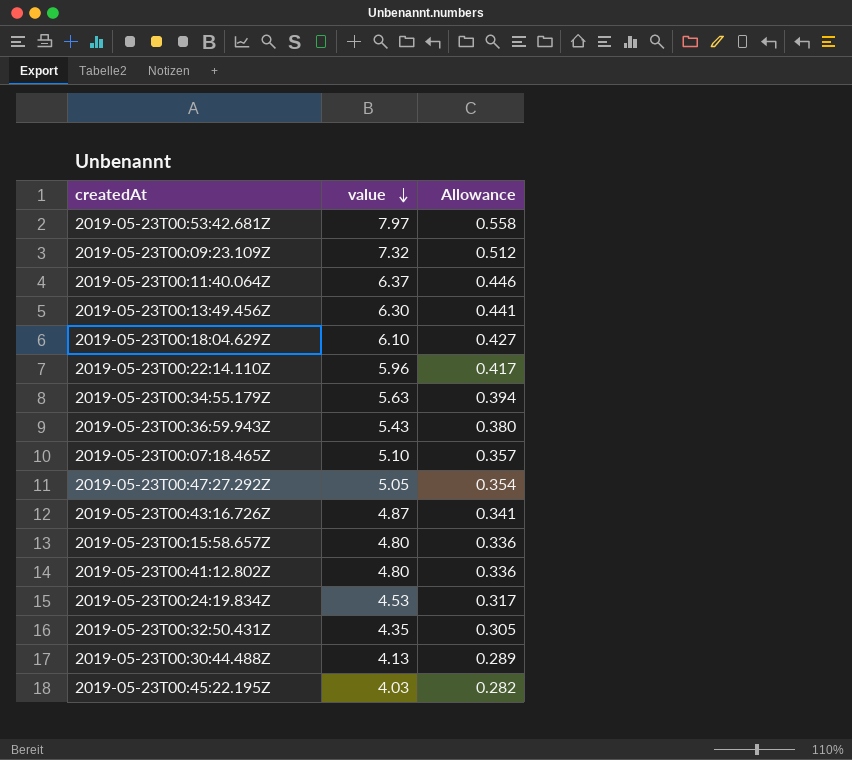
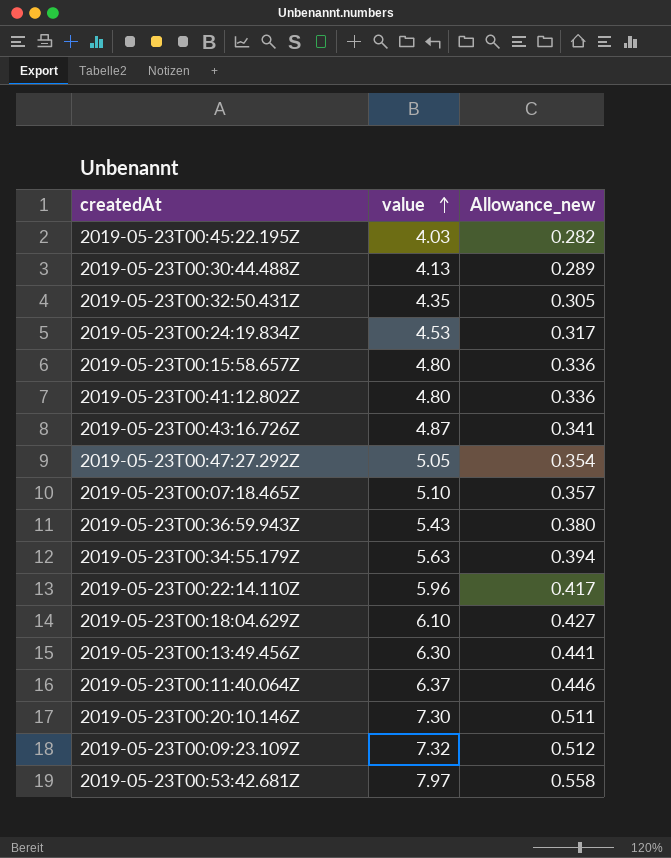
row order: value descending -> value ascending
column name: Allowance -> Allowance_new
row 2019-05-23T00:20:10.146Z: none -> 7.30 | 0.511

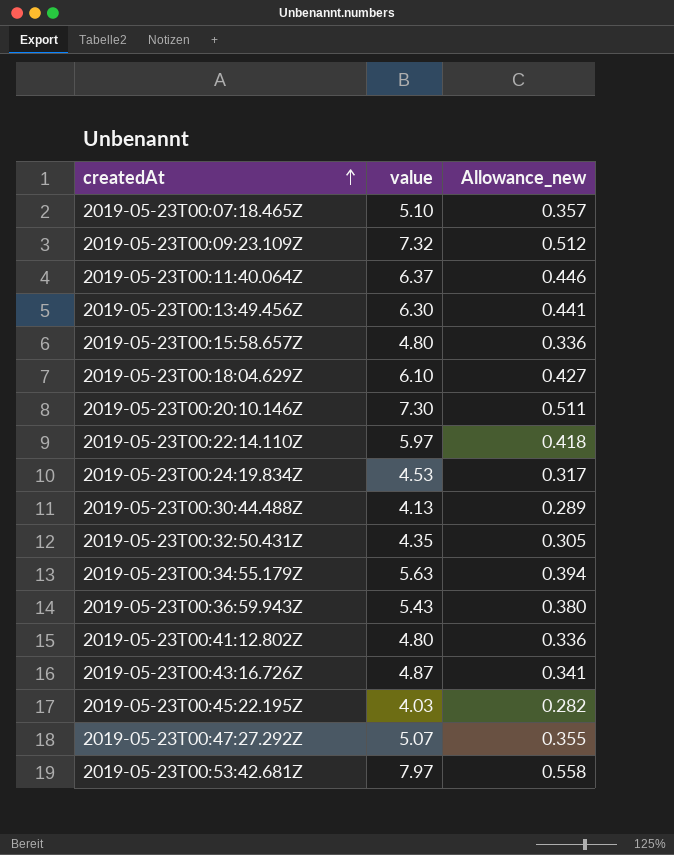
row order: value ascending -> createdAt ascending
2019-05-23T00:22:14.110Z | value: 5.96 -> 5.97
2019-05-23T00:22:14.110Z | Allowance_new: 0.417 -> 0.418
2019-05-23T00:47:27.292Z | value: 5.05 -> 5.07
2019-05-23T00:47:27.292Z | Allowance_new: 0.354 -> 0.355

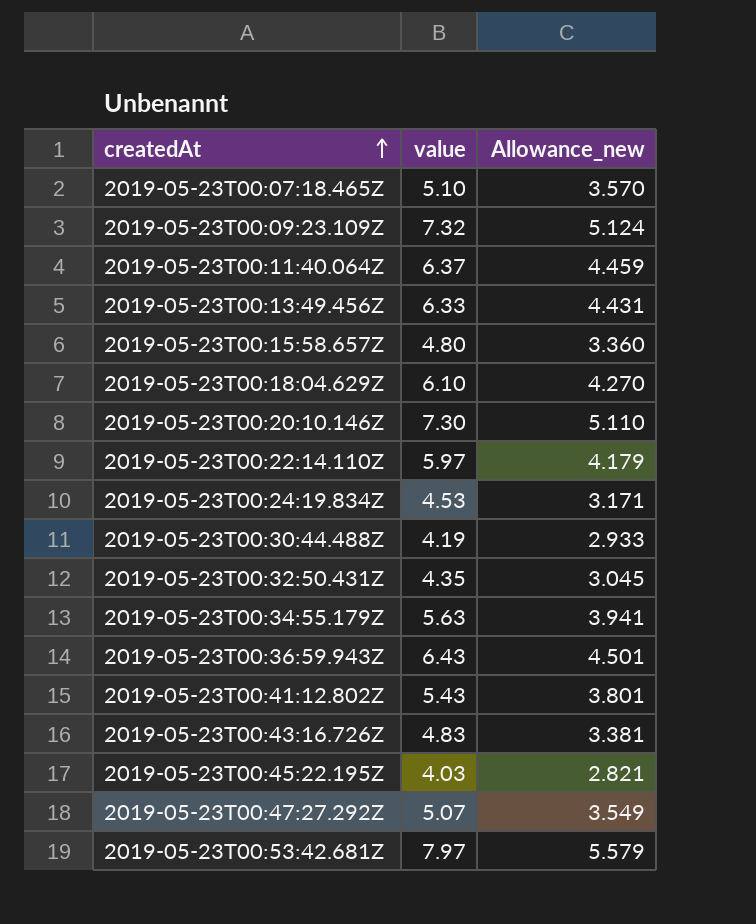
column Allowance_new | formula: [value] * 0.07 -> [value] * 0.7
2019-05-23T00:13:49.456Z | value: 6.30 -> 6.33
2019-05-23T00:30:44.488Z | value: 4.13 -> 4.19
2019-05-23T00:36:59.943Z | value: 5.43 -> 6.43
2019-05-23T00:41:12.802Z | value: 4.80 -> 5.43
2019-05-23T00:43:16.726Z | value: 4.87 -> 4.83

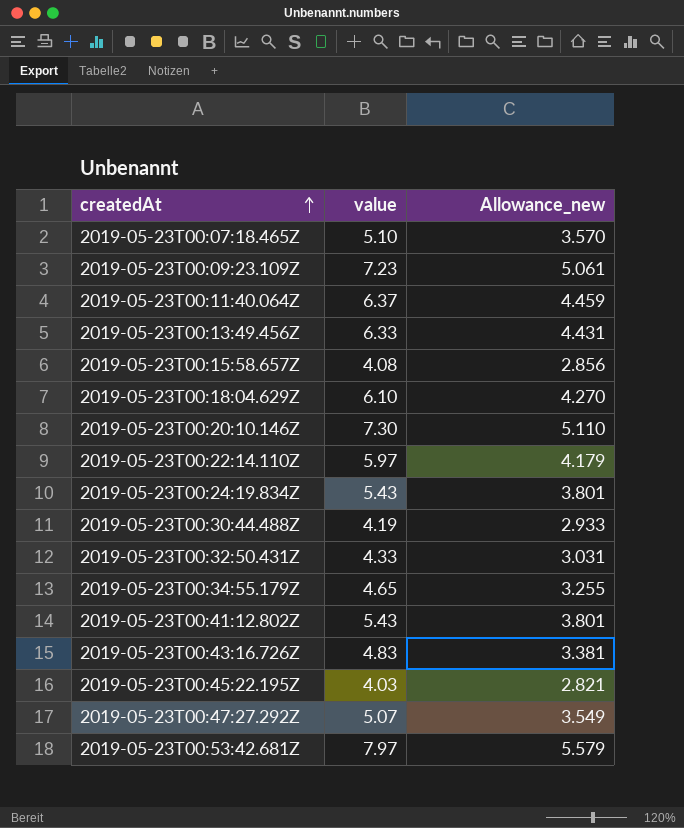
row 2019-05-23T00:36:59.943Z: 6.43 | 4.501 -> none
2019-05-23T00:09:23.109Z | value: 7.32 -> 7.23
2019-05-23T00:09:23.109Z | Allowance_new: 5.124 -> 5.061
2019-05-23T00:15:58.657Z | value: 4.80 -> 4.08
2019-05-23T00:15:58.657Z | Allowance_new: 3.360 -> 2.856
2019-05-23T00:24:19.834Z | value: 4.53 -> 5.43
2019-05-23T00:24:19.834Z | Allowance_new: 3.171 -> 3.801
2019-05-23T00:32:50.431Z | value: 4.35 -> 4.33
2019-05-23T00:32:50.431Z | Allowance_new: 3.045 -> 3.031
2019-05-23T00:34:55.179Z | value: 5.63 -> 4.65
2019-05-23T00:34:55.179Z | Allowance_new: 3.941 -> 3.255

